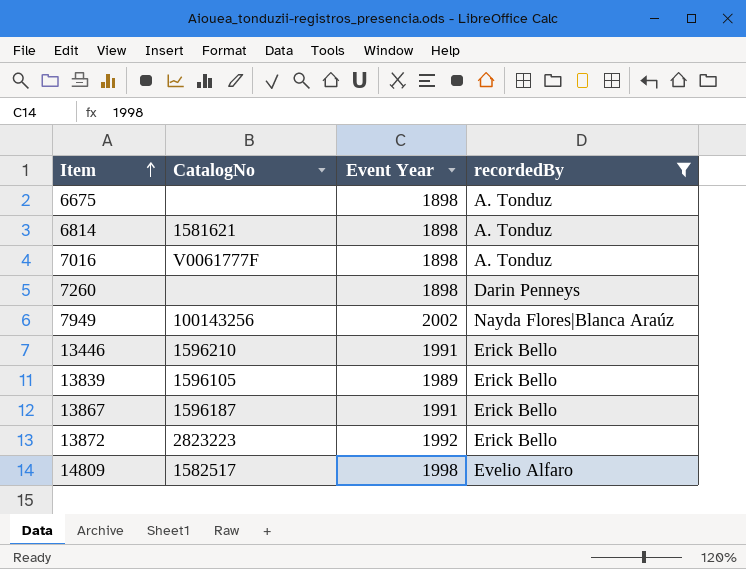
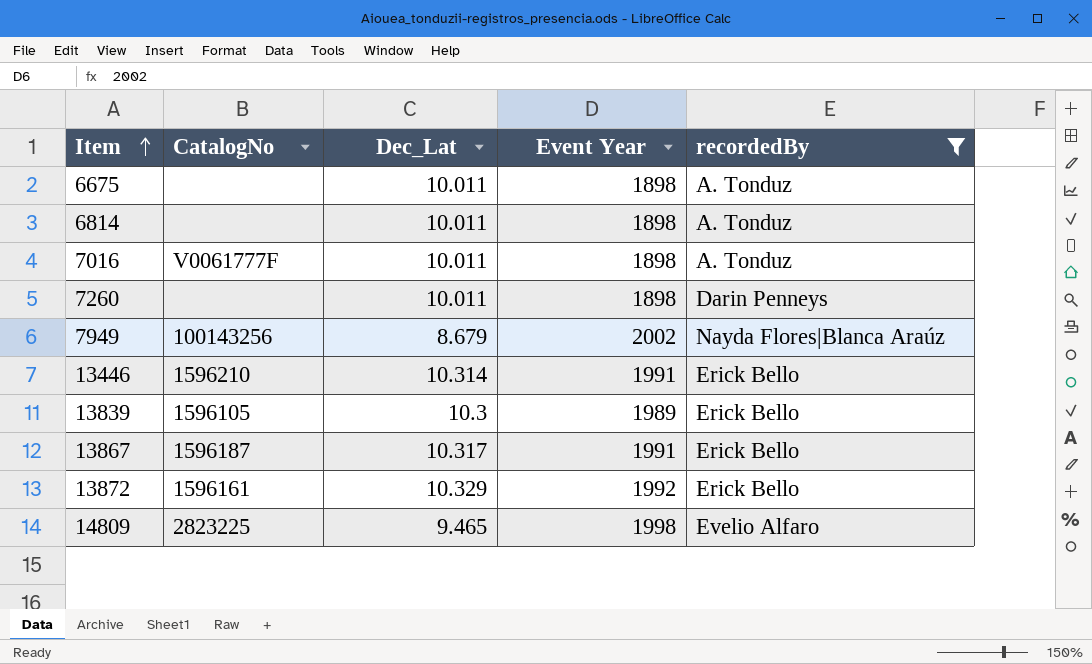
column Dec_Lat | position: none -> 3
6814 | CatalogNo: 1581621 -> none
13872 | CatalogNo: 2823223 -> 1596161
14809 | CatalogNo: 1582517 -> 2823225

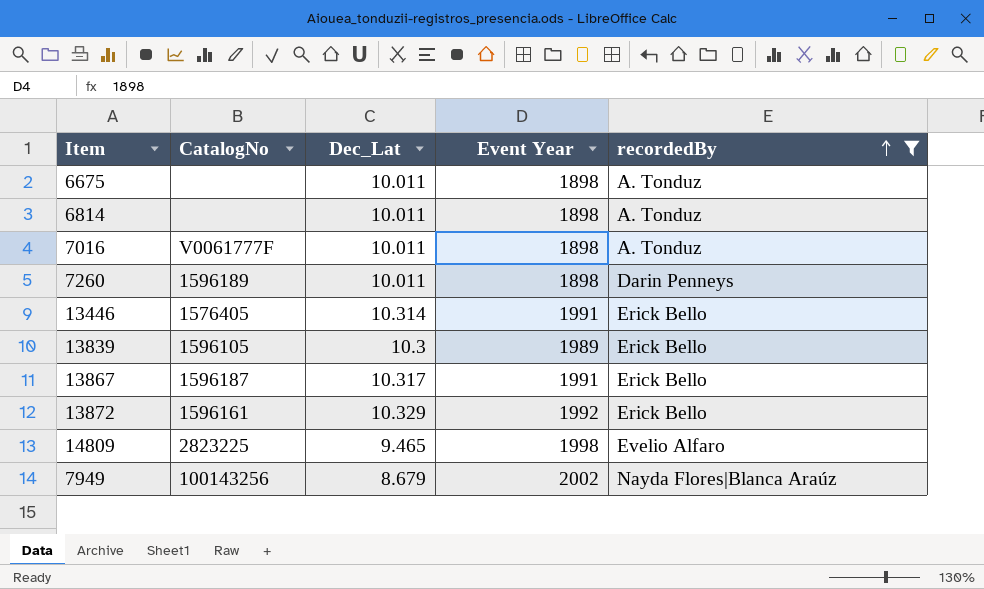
row order: Item ascending -> recordedBy ascending
7260 | CatalogNo: none -> 1596189
13446 | CatalogNo: 1596210 -> 1576405

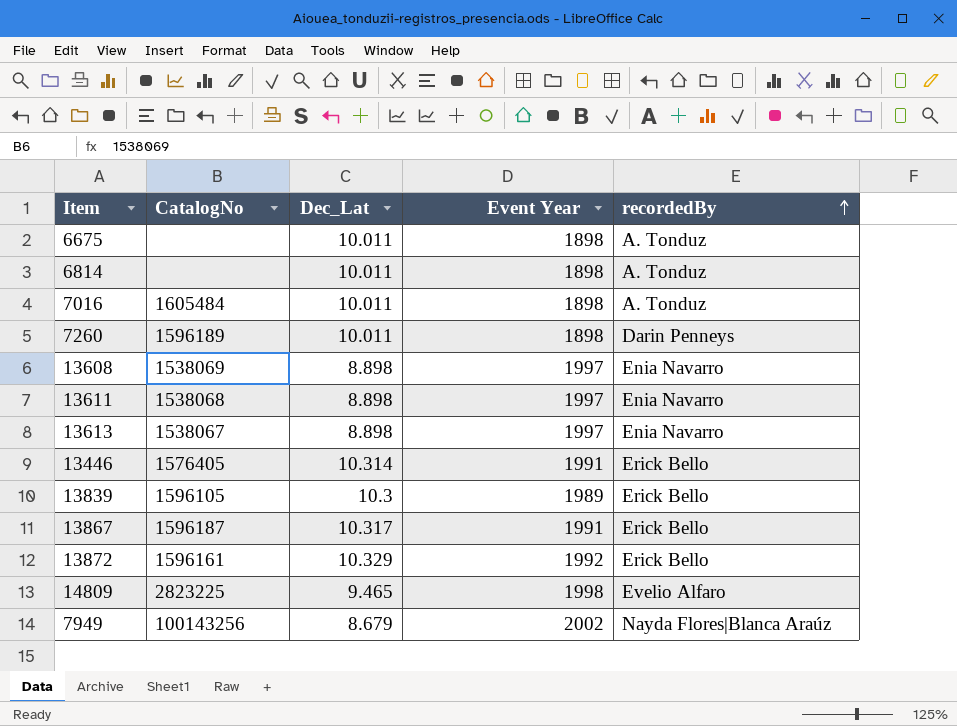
filter: recordedBy != Enia Navarro -> none
7016 | CatalogNo: V0061777F -> 1605484

